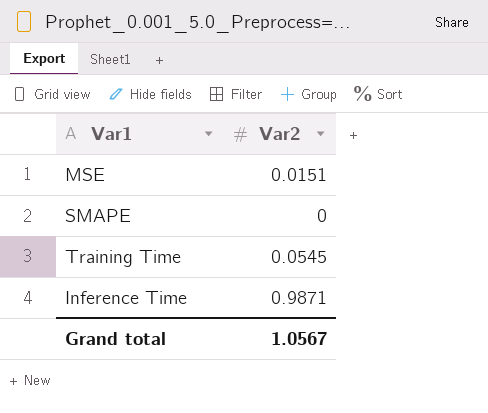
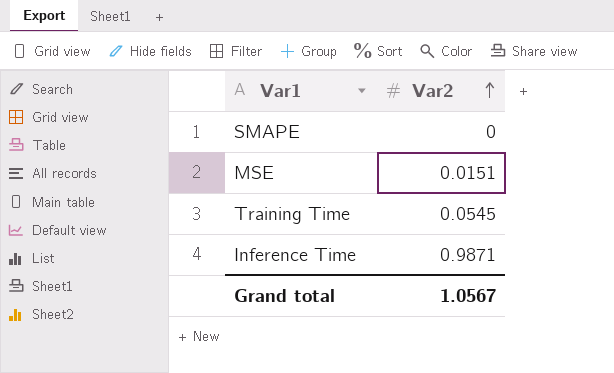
row order: none -> Var2 ascending

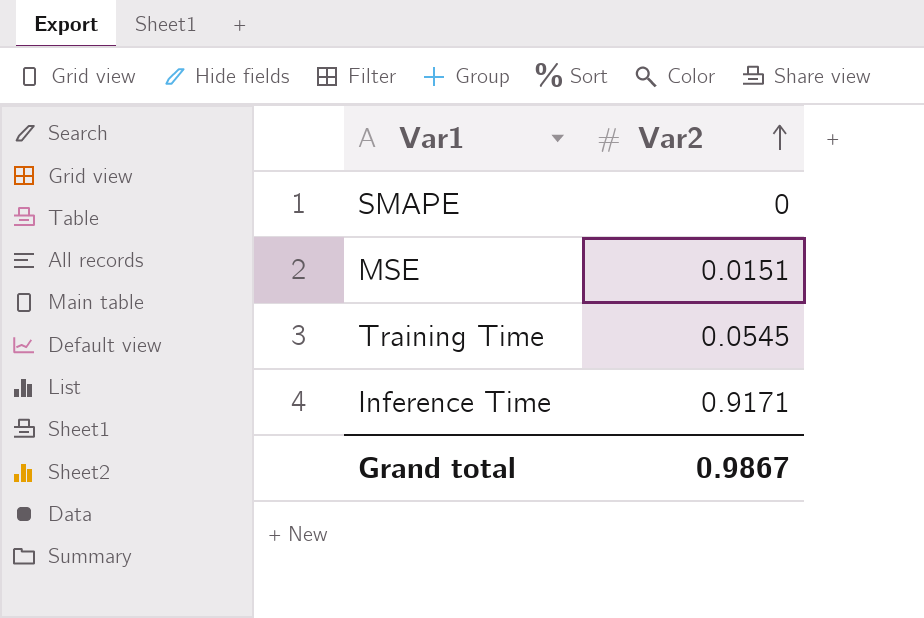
Inference Time | Var2: 0.9871 -> 0.9171
Grand total | Var2: 1.0567 -> 0.9867

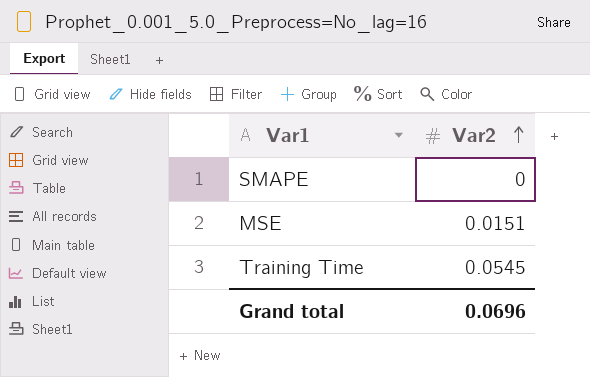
row Inference Time: 0.9171 -> none
Grand total | Var2: 0.9867 -> 0.0696

